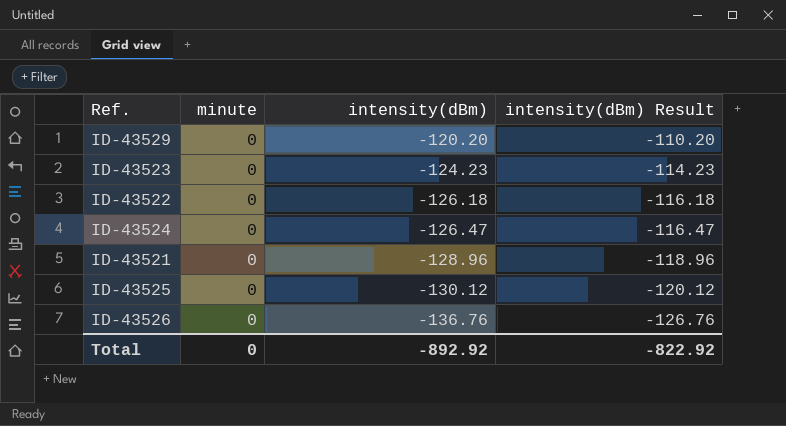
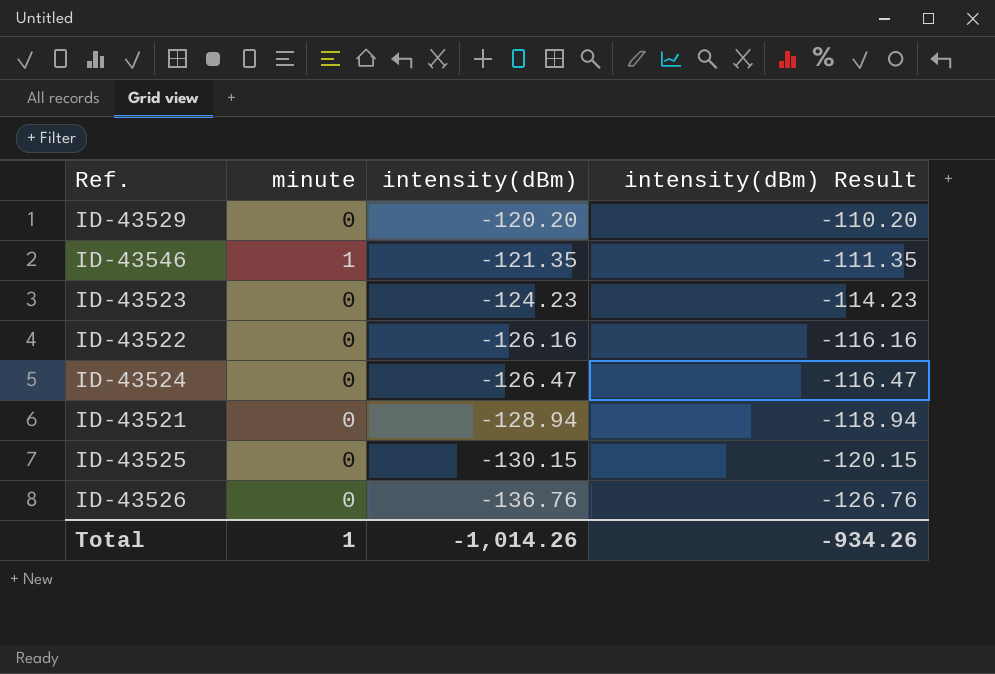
row ID-43546: none -> 1 | -121.35 | -111.35
ID-43522 | intensity(dBm): -126.18 -> -126.16
ID-43522 | intensity(dBm) Result: -116.18 -> -116.16
ID-43521 | intensity(dBm): -128.96 -> -128.94
ID-43521 | intensity(dBm) Result: -118.96 -> -118.94
ID-43525 | intensity(dBm): -130.12 -> -130.15
ID-43525 | intensity(dBm) Result: -120.12 -> -120.15
Total | minute: 0 -> 1
Total | intensity(dBm): -892.92 -> -1,014.26
Total | intensity(dBm) Result: -822.92 -> -934.26

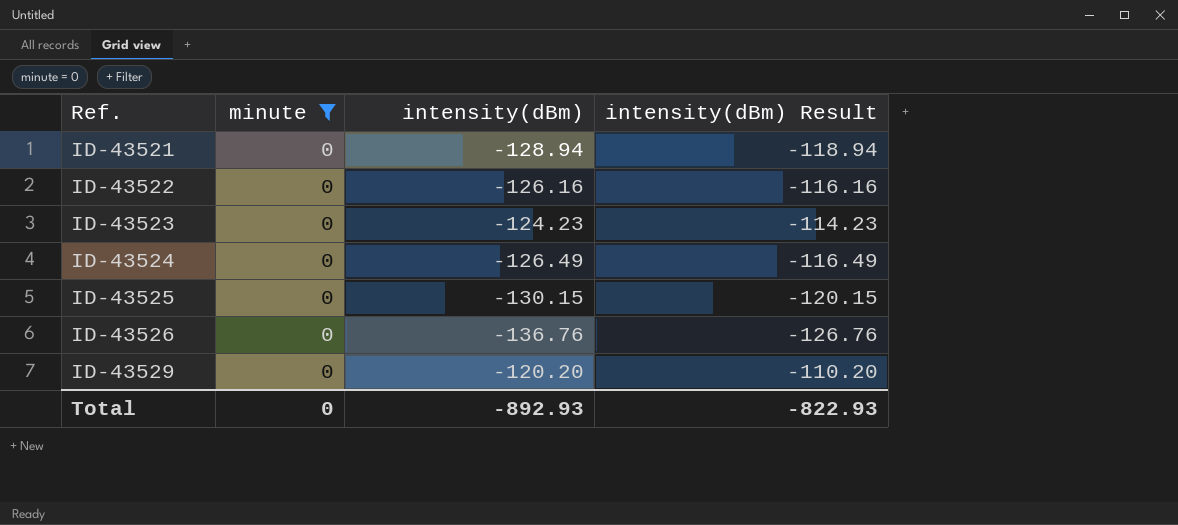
filter: none -> minute = 0
row order: intensity(dBm) descending -> Ref. ascending
ID-43524 | intensity(dBm): -126.47 -> -126.49
ID-43524 | intensity(dBm) Result: -116.47 -> -116.49
Total | minute: 1 -> 0
Total | intensity(dBm): -1,014.26 -> -892.93
Total | intensity(dBm) Result: -934.26 -> -822.93

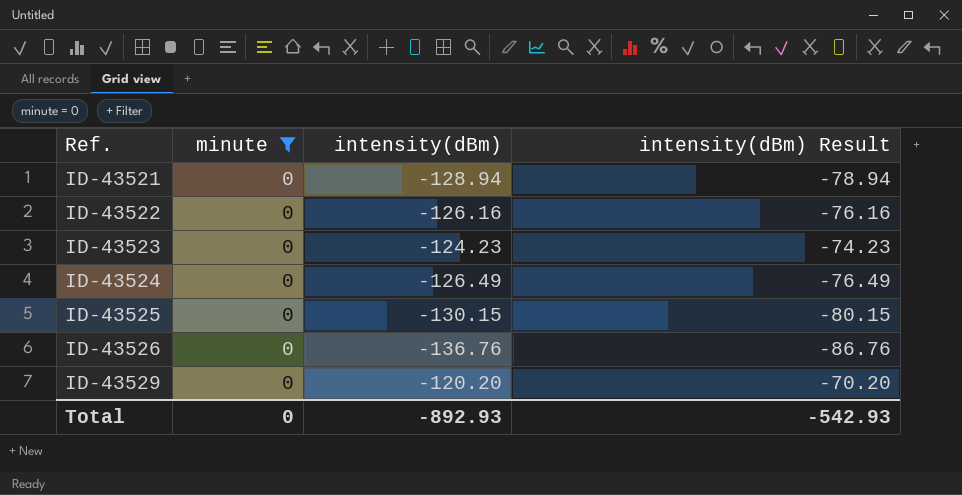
column intensity(dBm) Result | formula: [intensity(dBm)] + 10 -> [intensity(dBm)] + 50
Total | intensity(dBm) Result: -822.93 -> -542.93

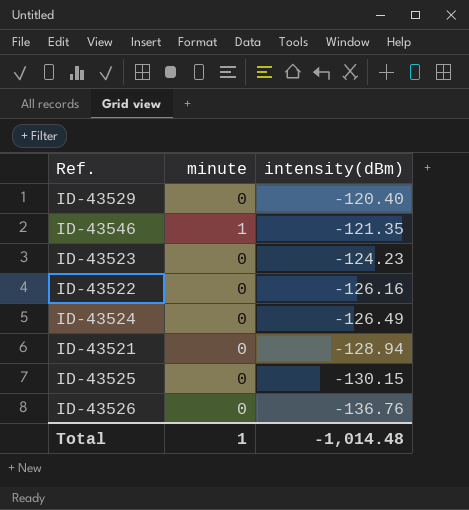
filter: minute = 0 -> none
row order: Ref. ascending -> intensity(dBm) descending
column intensity(dBm) Result | formula: [intensity(dBm)] + 50 -> none
ID-43529 | intensity(dBm): -120.20 -> -120.40
Total | minute: 0 -> 1
Total | intensity(dBm): -892.93 -> -1,014.48

